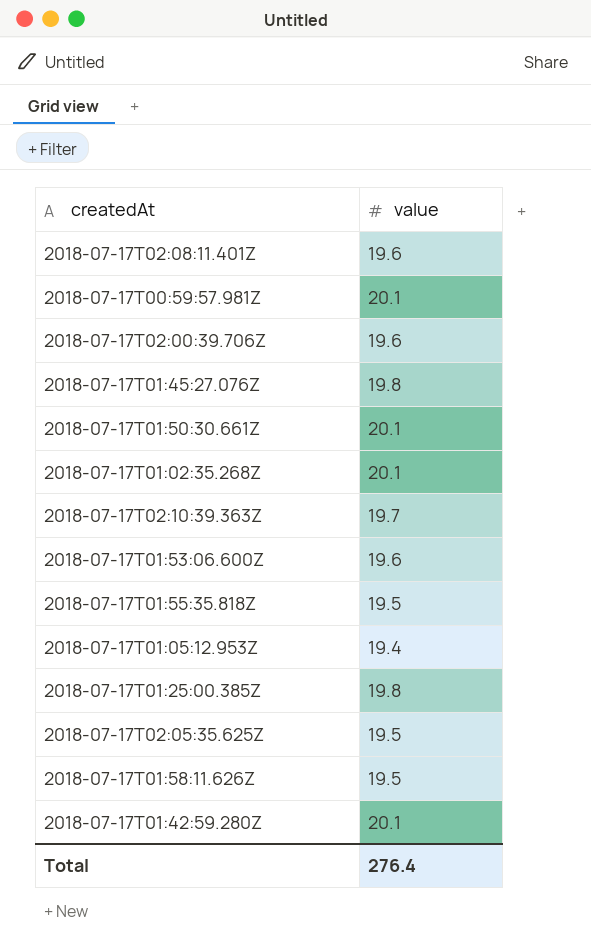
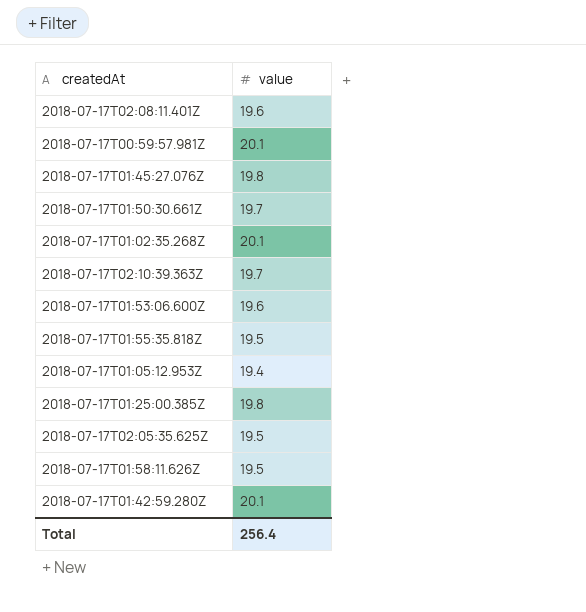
row 2018-07-17T02:00:39.706Z: 19.6 -> none
2018-07-17T01:50:30.661Z | value: 20.1 -> 19.7
Total | value: 276.4 -> 256.4

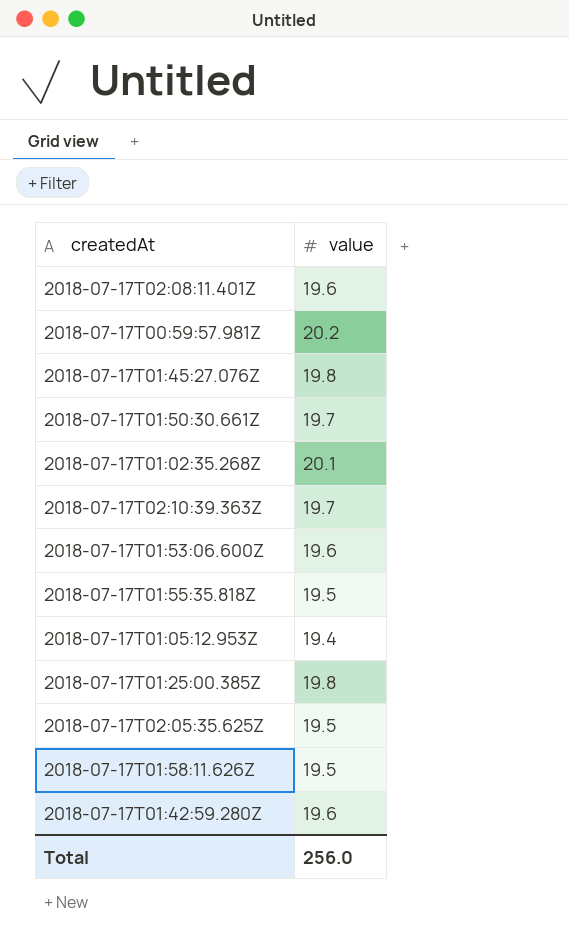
2018-07-17T00:59:57.981Z | value: 20.1 -> 20.2
2018-07-17T01:42:59.280Z | value: 20.1 -> 19.6
Total | value: 256.4 -> 256.0

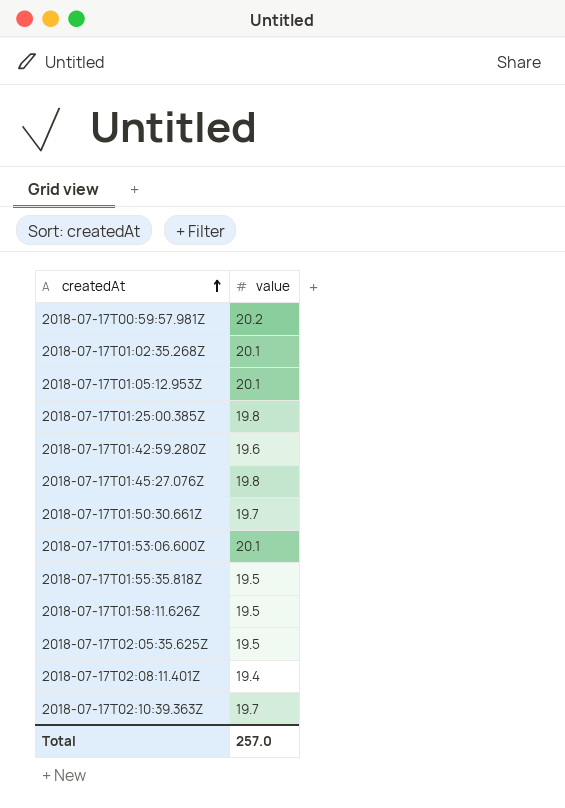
row order: none -> createdAt ascending
2018-07-17T01:05:12.953Z | value: 19.4 -> 20.1
2018-07-17T01:53:06.600Z | value: 19.6 -> 20.1
2018-07-17T02:08:11.401Z | value: 19.6 -> 19.4
Total | value: 256.0 -> 257.0

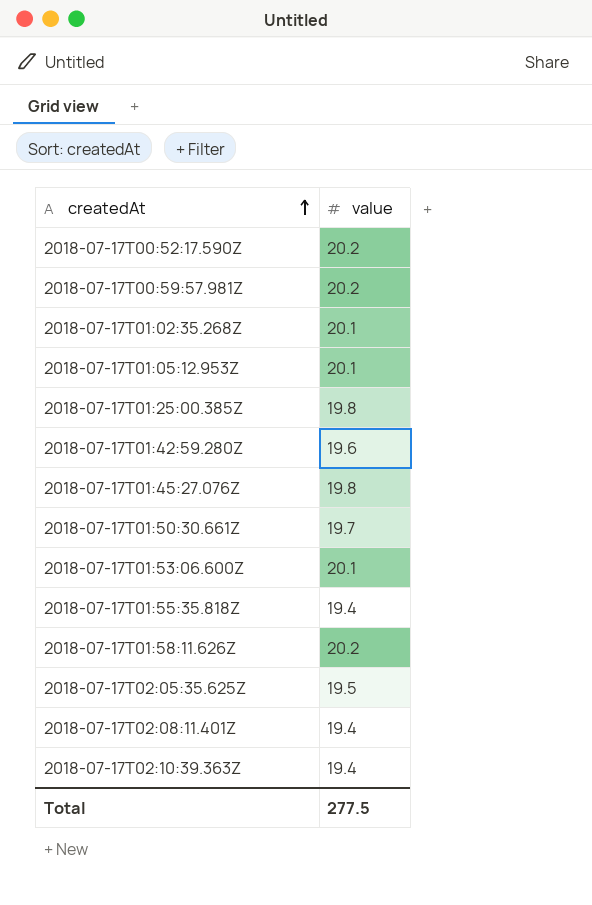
row 2018-07-17T00:52:17.590Z: none -> 20.2
2018-07-17T01:55:35.818Z | value: 19.5 -> 19.4
2018-07-17T01:58:11.626Z | value: 19.5 -> 20.2
2018-07-17T02:10:39.363Z | value: 19.7 -> 19.4
Total | value: 257.0 -> 277.5

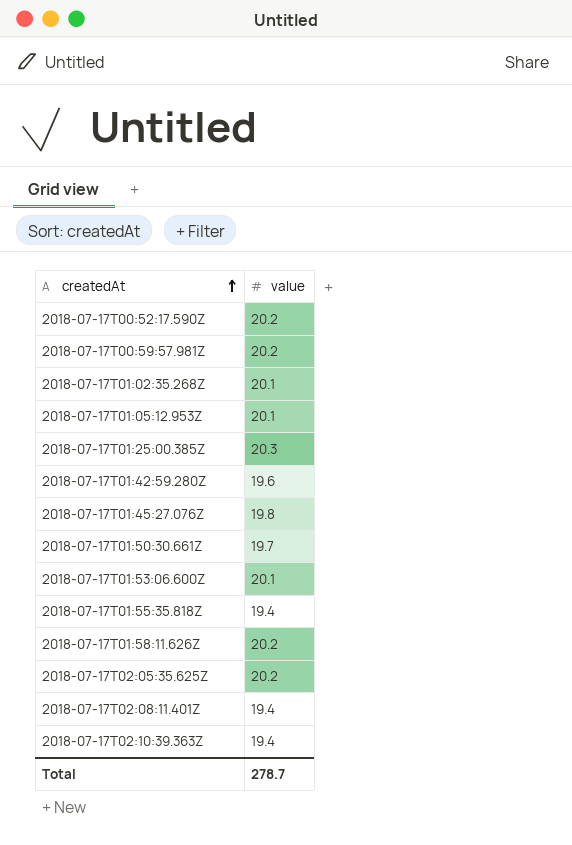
2018-07-17T01:25:00.385Z | value: 19.8 -> 20.3
2018-07-17T02:05:35.625Z | value: 19.5 -> 20.2
Total | value: 277.5 -> 278.7

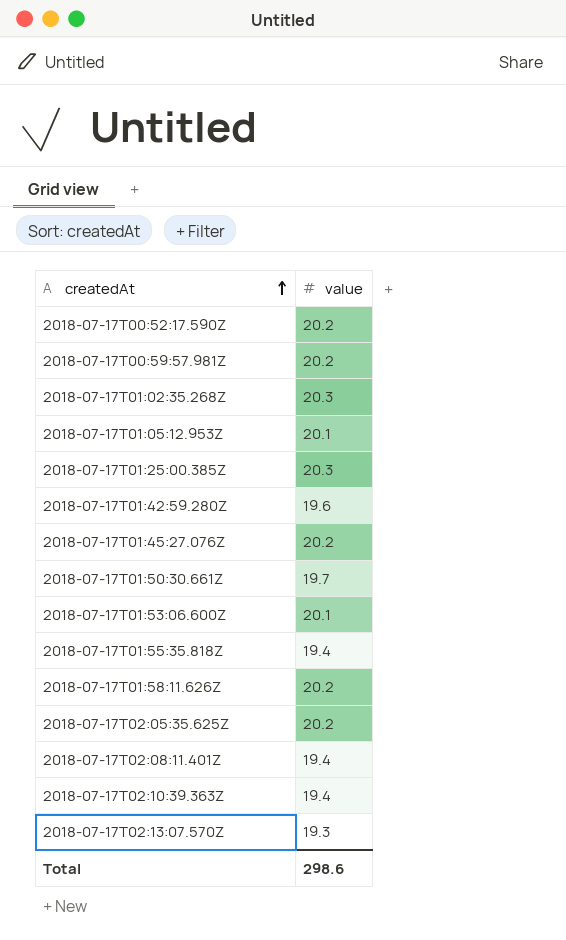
2018-07-17T01:02:35.268Z | value: 20.1 -> 20.3
2018-07-17T01:45:27.076Z | value: 19.8 -> 20.2
row 2018-07-17T02:13:07.570Z: none -> 19.3
Total | value: 278.7 -> 298.6

